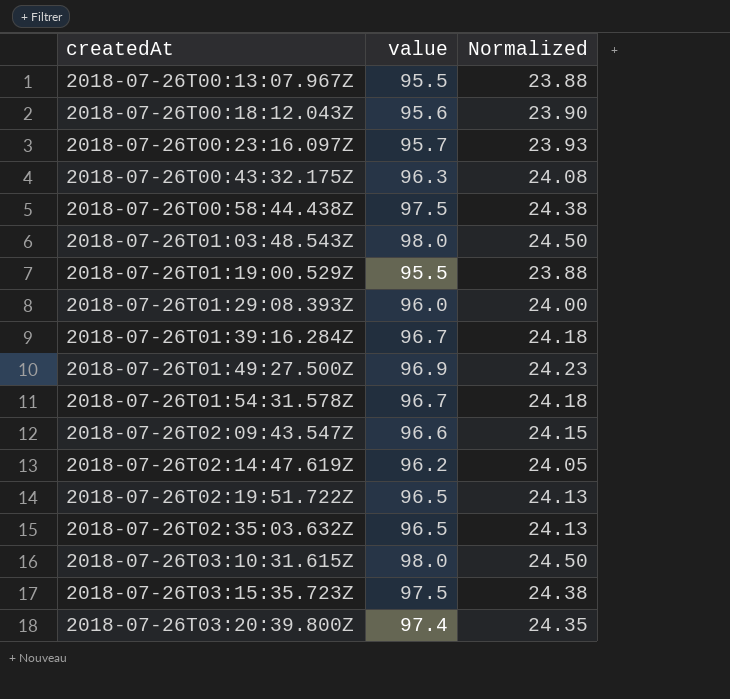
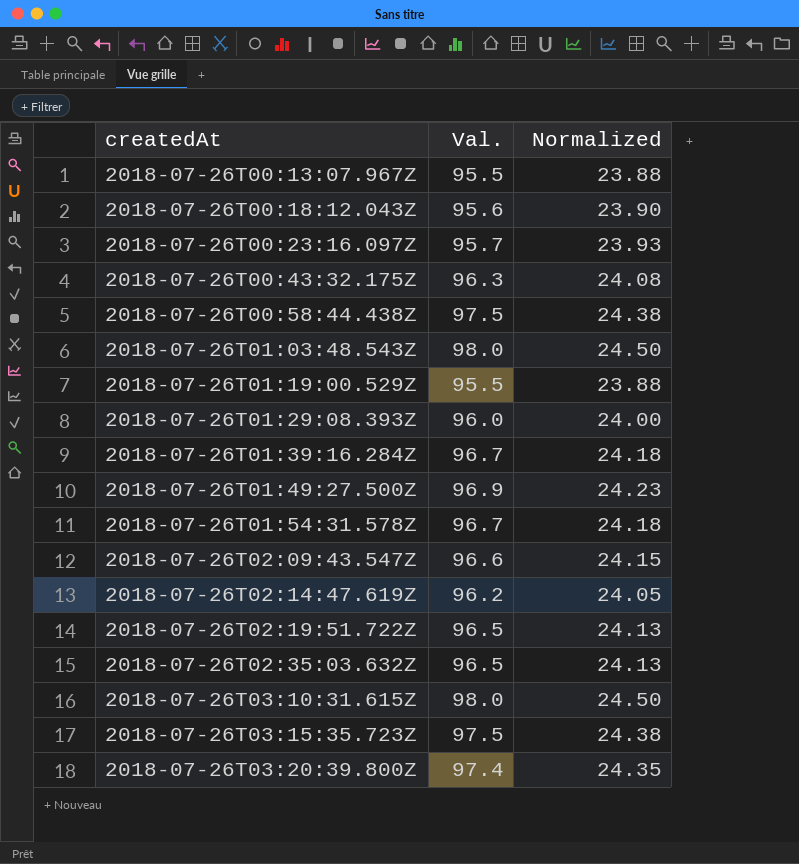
column name: value -> Val.

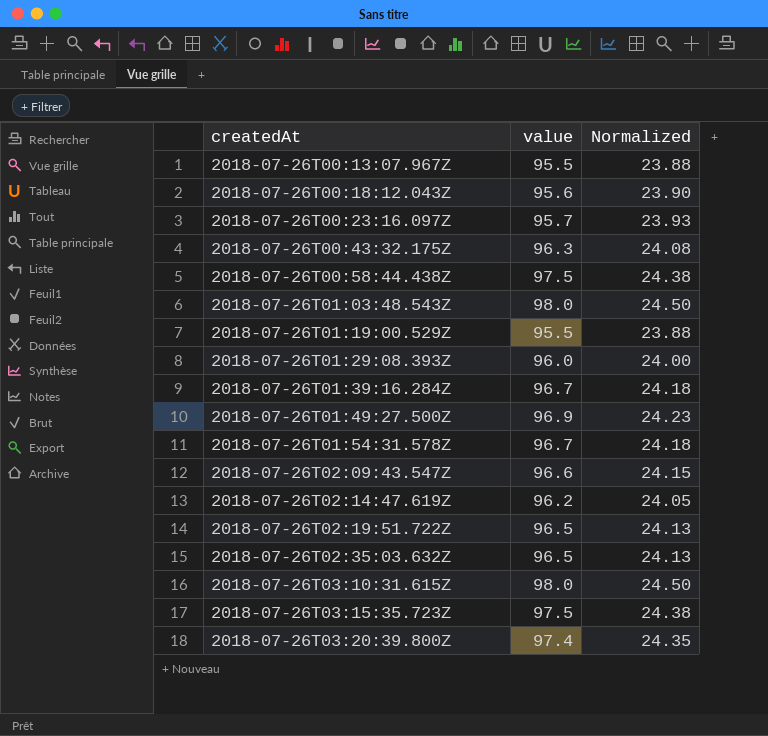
column name: Val. -> value

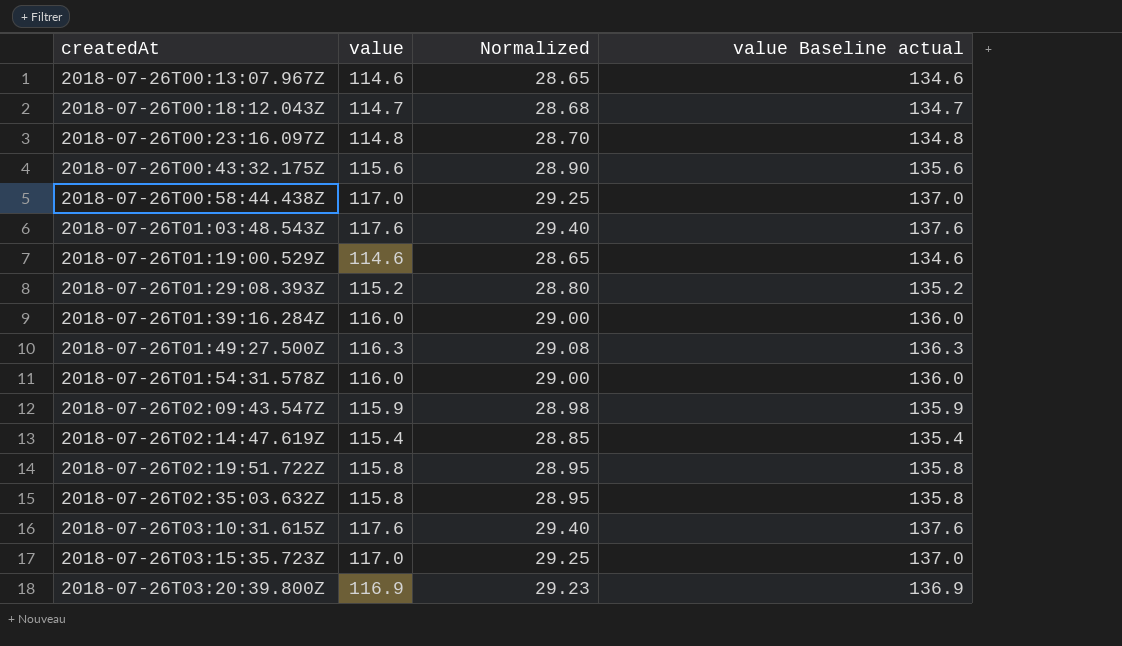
column value Baseline actual | formula: none -> [value] + 20
2018-07-26T00:13:07.967Z | value: 95.5 -> 114.6
2018-07-26T00:13:07.967Z | Normalized: 23.88 -> 28.65
2018-07-26T00:18:12.043Z | value: 95.6 -> 114.7
2018-07-26T00:18:12.043Z | Normalized: 23.90 -> 28.68
2018-07-26T00:23:16.097Z | value: 95.7 -> 114.8
2018-07-26T00:23:16.097Z | Normalized: 23.93 -> 28.70
2018-07-26T00:43:32.175Z | value: 96.3 -> 115.6
2018-07-26T00:43:32.175Z | Normalized: 24.08 -> 28.90
2018-07-26T00:58:44.438Z | value: 97.5 -> 117.0
2018-07-26T00:58:44.438Z | Normalized: 24.38 -> 29.25
2018-07-26T01:03:48.543Z | value: 98.0 -> 117.6
2018-07-26T01:03:48.543Z | Normalized: 24.50 -> 29.40
2018-07-26T01:19:00.529Z | value: 95.5 -> 114.6
2018-07-26T01:19:00.529Z | Normalized: 23.88 -> 28.65
2018-07-26T01:29:08.393Z | value: 96.0 -> 115.2
2018-07-26T01:29:08.393Z | Normalized: 24.00 -> 28.80
2018-07-26T01:39:16.284Z | value: 96.7 -> 116.0
2018-07-26T01:39:16.284Z | Normalized: 24.18 -> 29.00
2018-07-26T01:49:27.500Z | value: 96.9 -> 116.3
2018-07-26T01:49:27.500Z | Normalized: 24.23 -> 29.08
2018-07-26T01:54:31.578Z | value: 96.7 -> 116.0
2018-07-26T01:54:31.578Z | Normalized: 24.18 -> 29.00
2018-07-26T02:09:43.547Z | value: 96.6 -> 115.9
2018-07-26T02:09:43.547Z | Normalized: 24.15 -> 28.98
2018-07-26T02:14:47.619Z | value: 96.2 -> 115.4
2018-07-26T02:14:47.619Z | Normalized: 24.05 -> 28.85
2018-07-26T02:19:51.722Z | value: 96.5 -> 115.8
2018-07-26T02:19:51.722Z | Normalized: 24.13 -> 28.95
2018-07-26T02:35:03.632Z | value: 96.5 -> 115.8
2018-07-26T02:35:03.632Z | Normalized: 24.13 -> 28.95
2018-07-26T03:10:31.615Z | value: 98.0 -> 117.6
2018-07-26T03:10:31.615Z | Normalized: 24.50 -> 29.40
2018-07-26T03:15:35.723Z | value: 97.5 -> 117.0
2018-07-26T03:15:35.723Z | Normalized: 24.38 -> 29.25
2018-07-26T03:20:39.800Z | value: 97.4 -> 116.9
2018-07-26T03:20:39.800Z | Normalized: 24.35 -> 29.23

